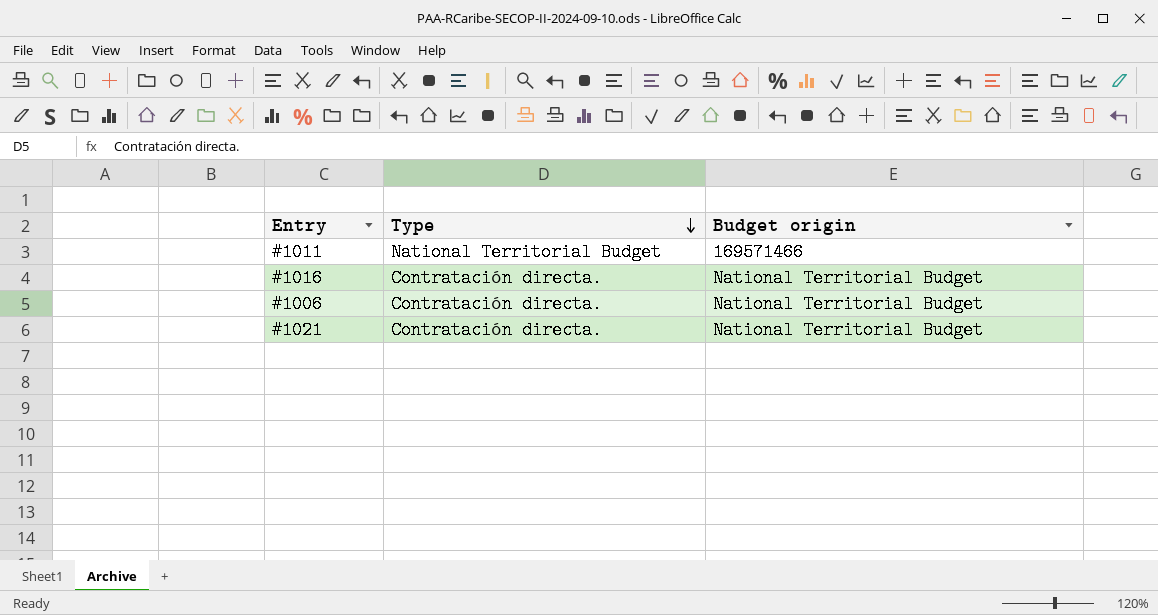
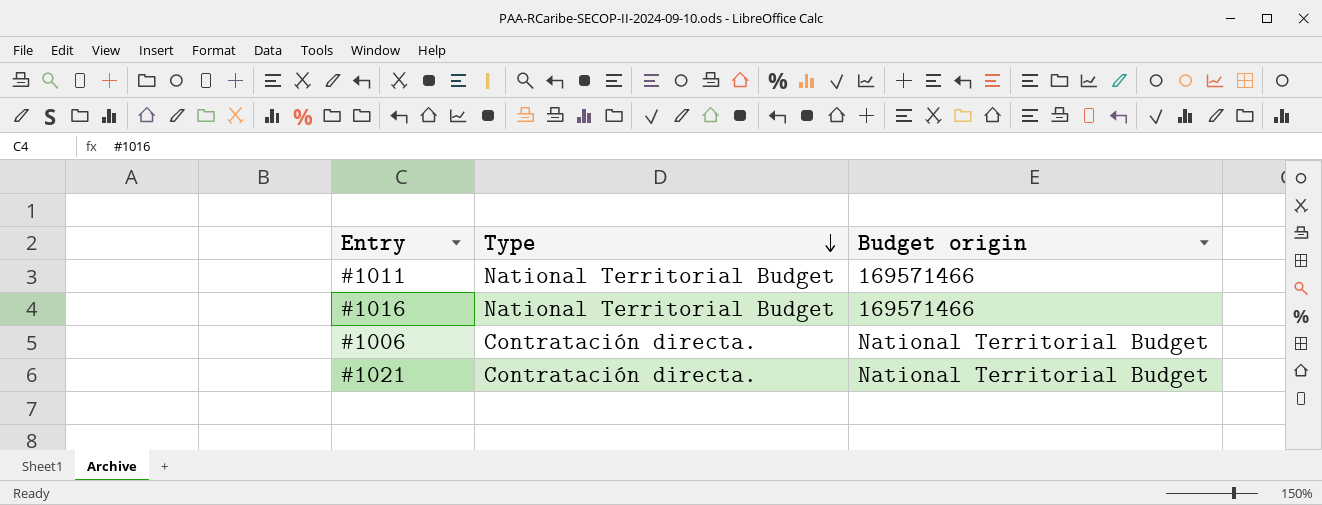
#1016 | Type: Contratación directa. -> National Territorial Budget
#1016 | Budget origin: National Territorial Budget -> 169571466

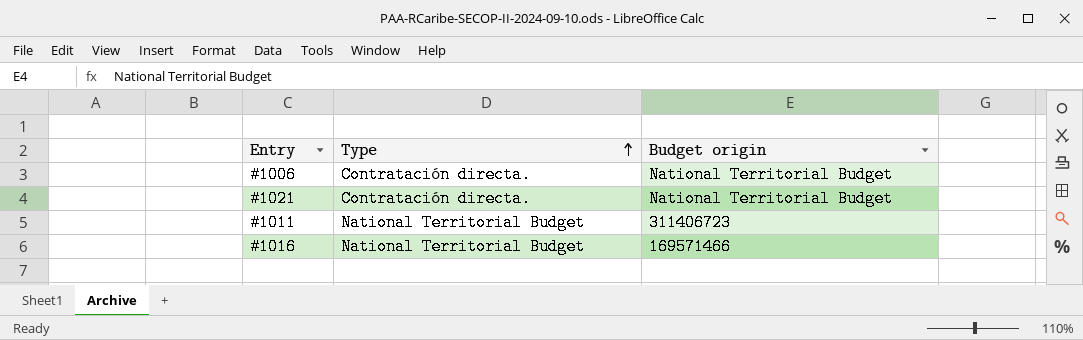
row order: Type descending -> Type ascending
#1011 | Budget origin: 169571466 -> 311406723

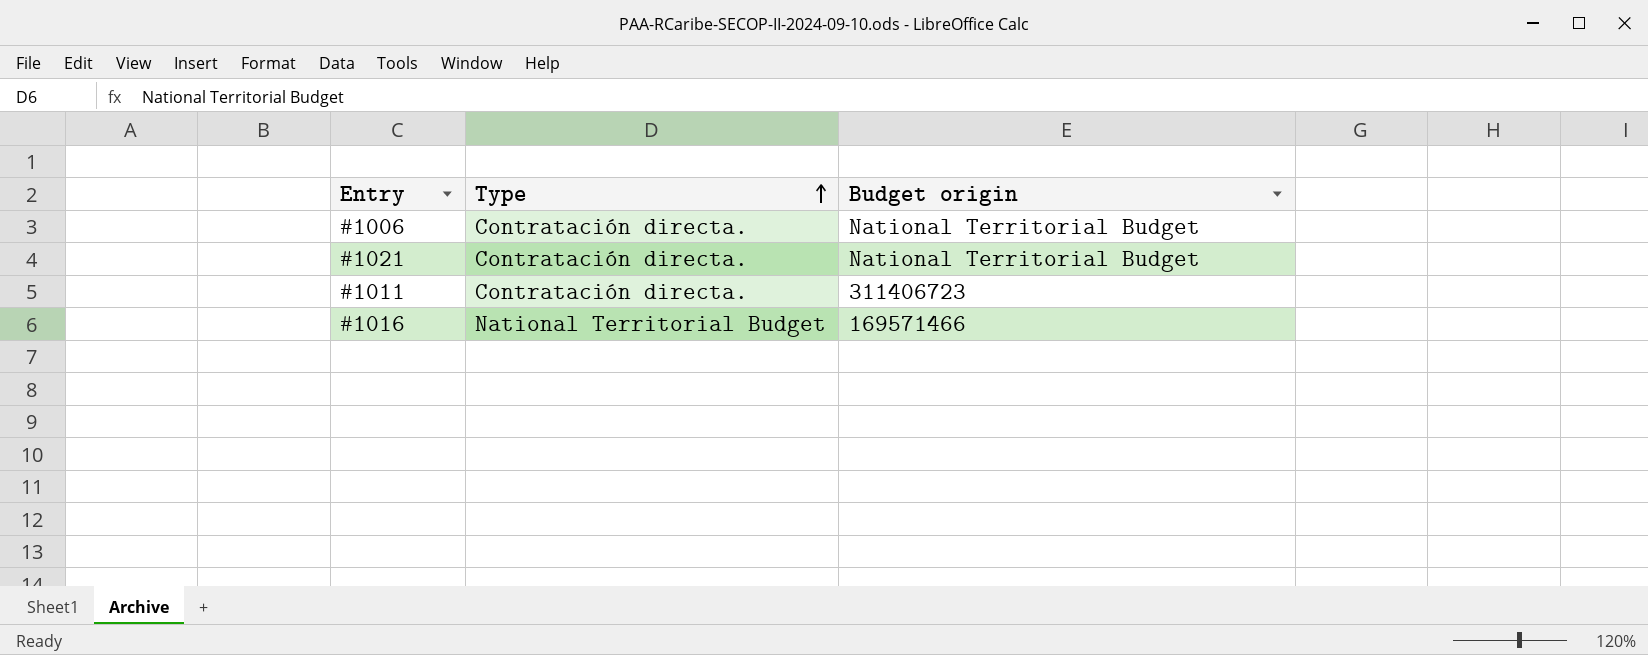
#1011 | Type: National Territorial Budget -> Contratación directa.

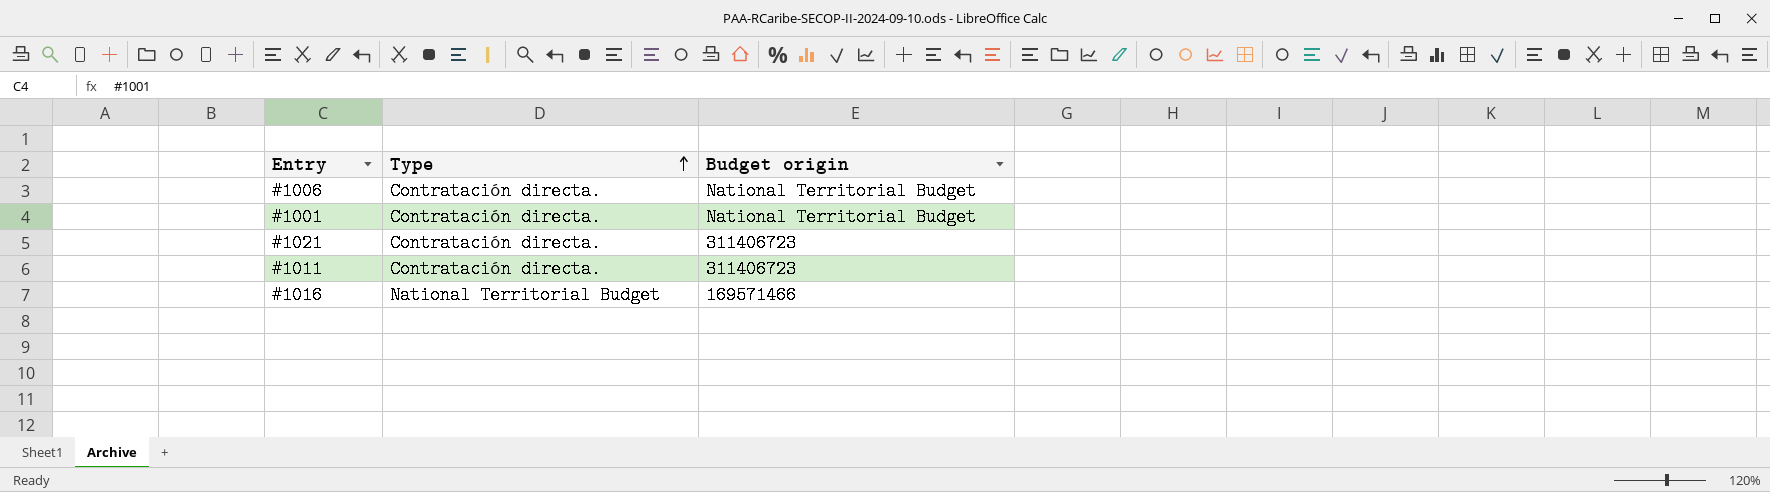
row #1001: none -> Contratación directa. | National Territorial Budget
#1021 | Budget origin: National Territorial Budget -> 311406723

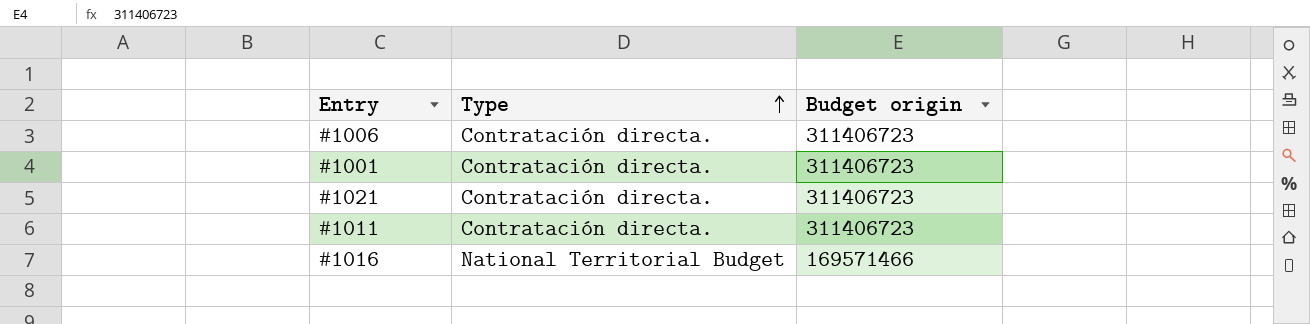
#1006 | Budget origin: National Territorial Budget -> 311406723
#1001 | Budget origin: National Territorial Budget -> 311406723

